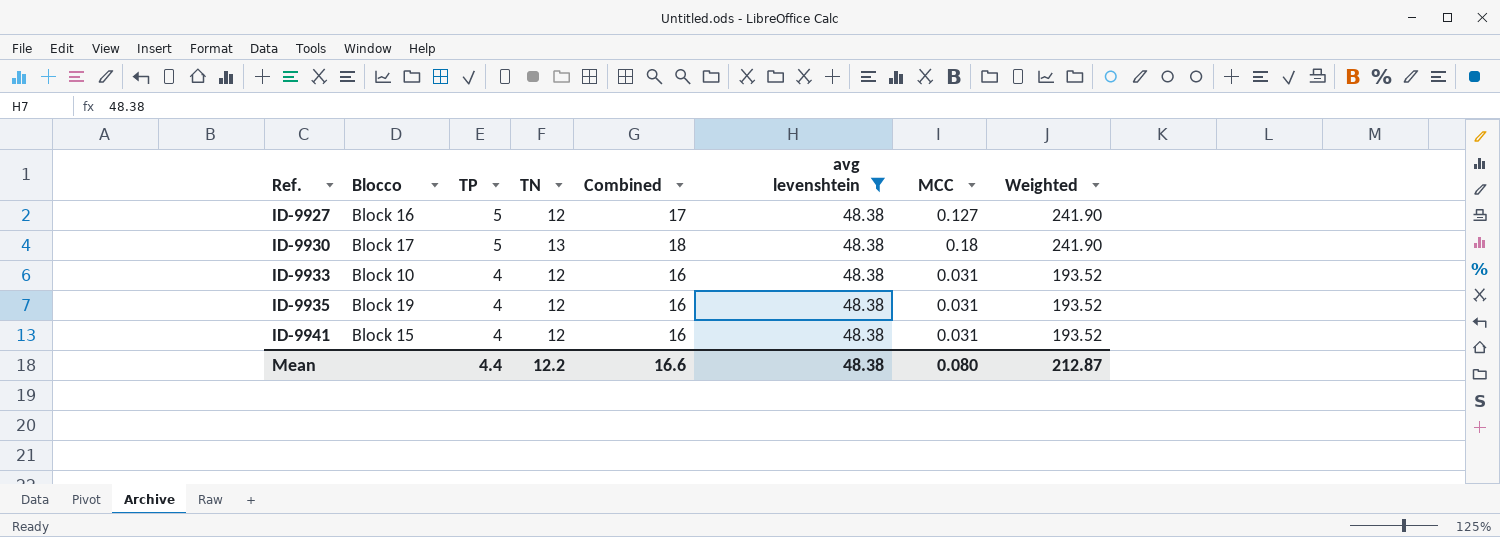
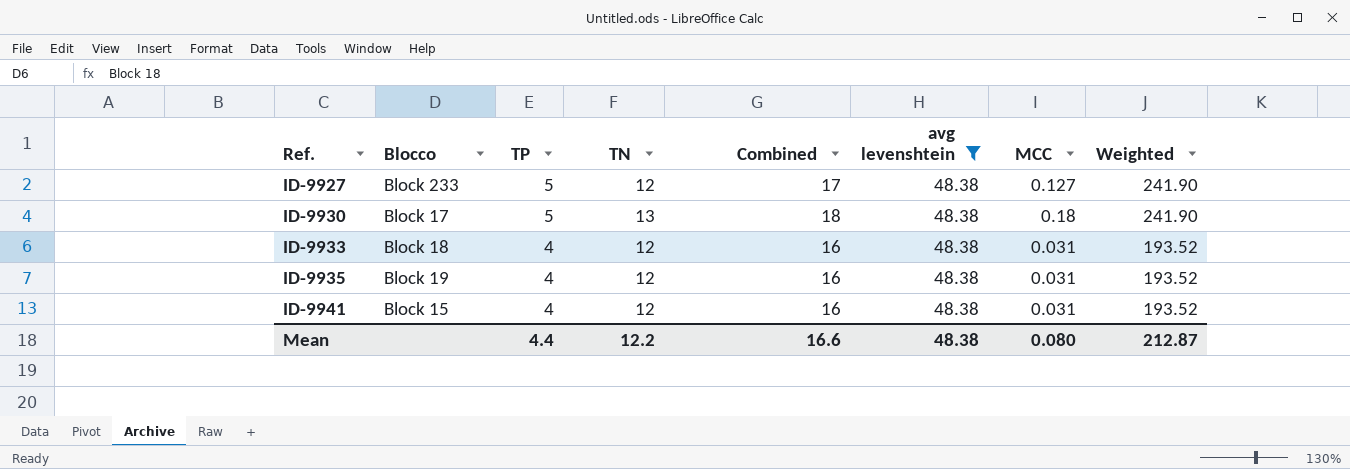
ID-9927 | Blocco: Block 16 -> Block 233
ID-9933 | Blocco: Block 10 -> Block 18

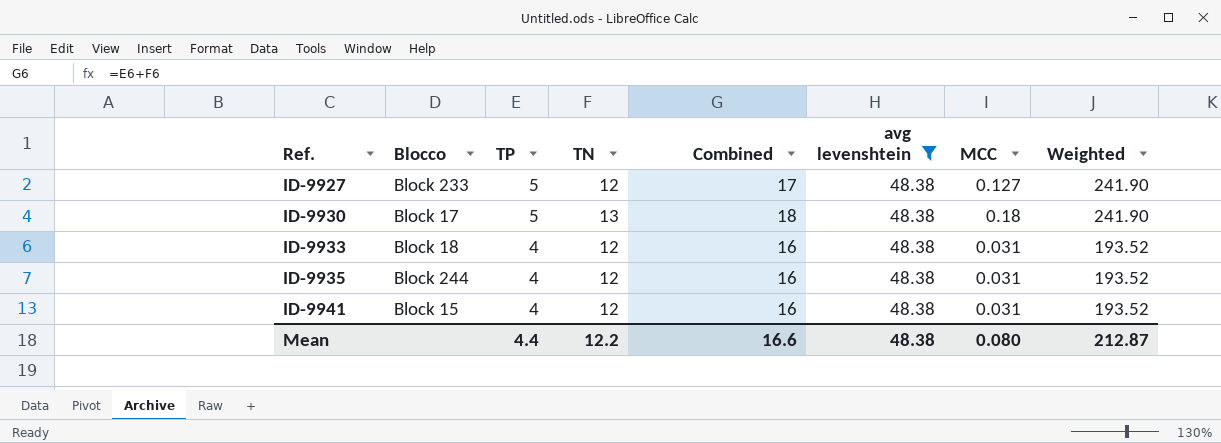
ID-9935 | Blocco: Block 19 -> Block 244

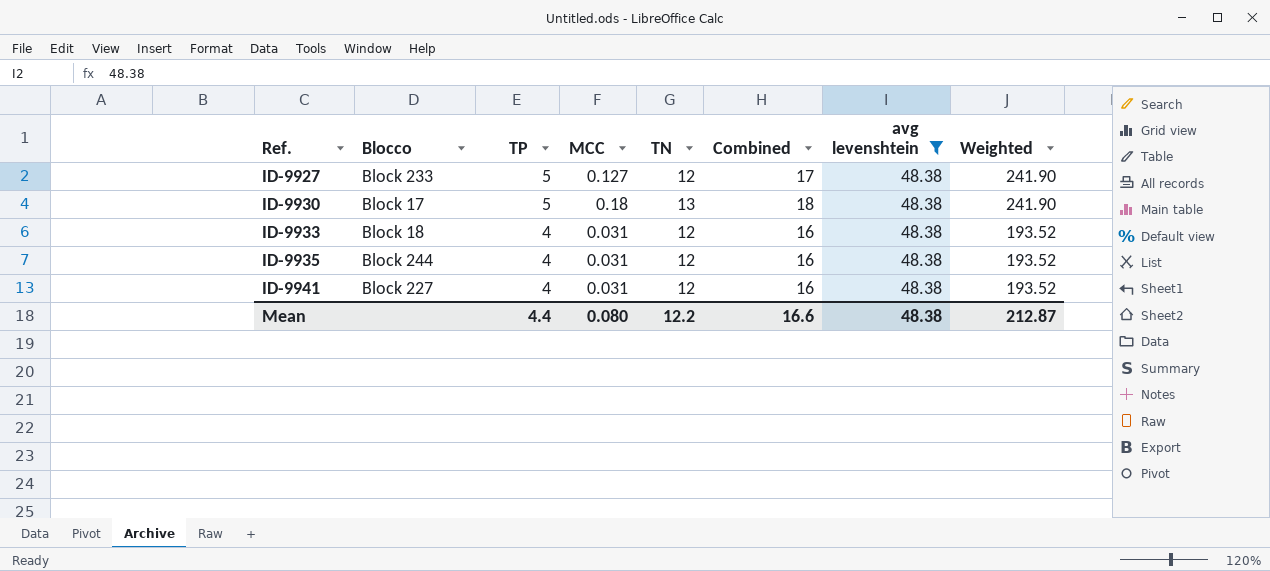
column MCC | position: 7 -> 4
ID-9941 | Blocco: Block 15 -> Block 227

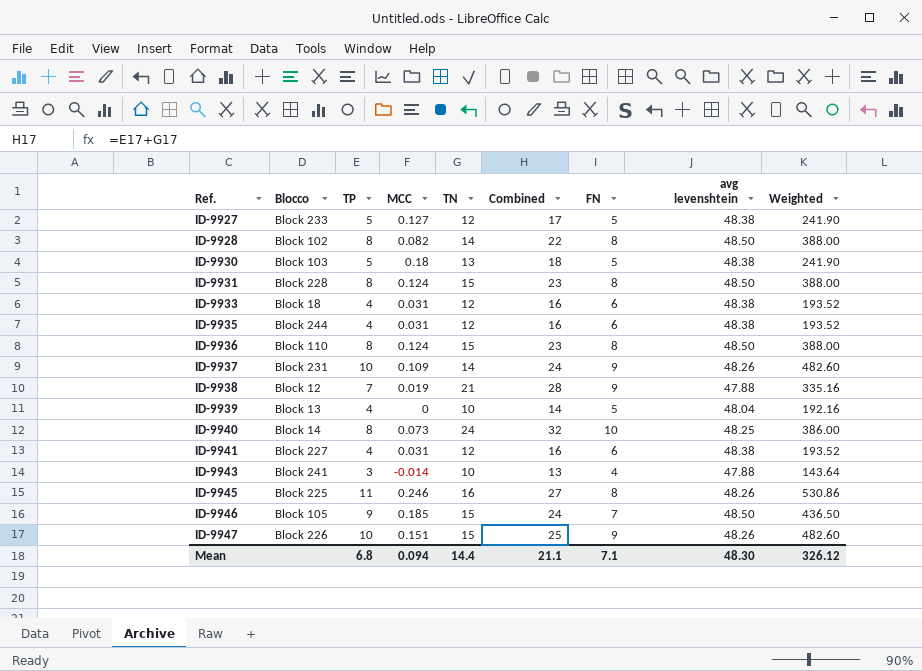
filter: avg levenshtein = 48.38 -> none
column FN | position: none -> 7
ID-9930 | Blocco: Block 17 -> Block 103
Mean | TP: 4.4 -> 6.8
Mean | MCC: 0.080 -> 0.094
Mean | TN: 12.2 -> 14.4
Mean | Combined: 16.6 -> 21.1
Mean | avg levenshtein: 48.38 -> 48.30
Mean | Weighted: 212.87 -> 326.12

